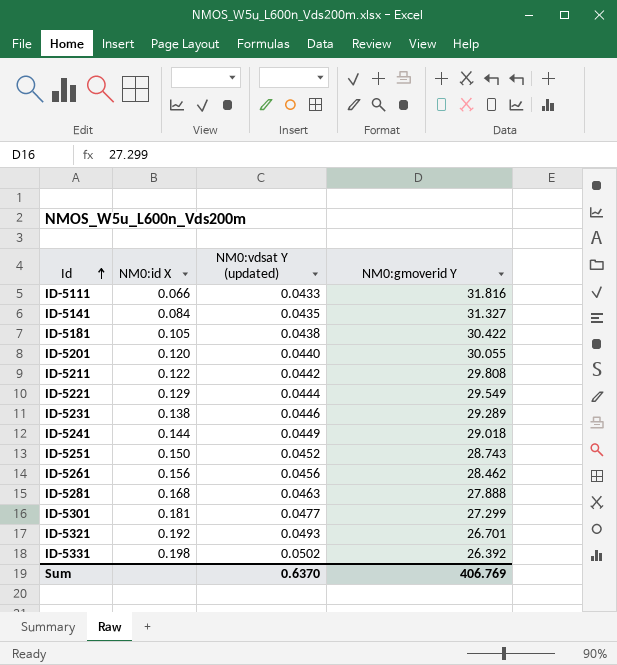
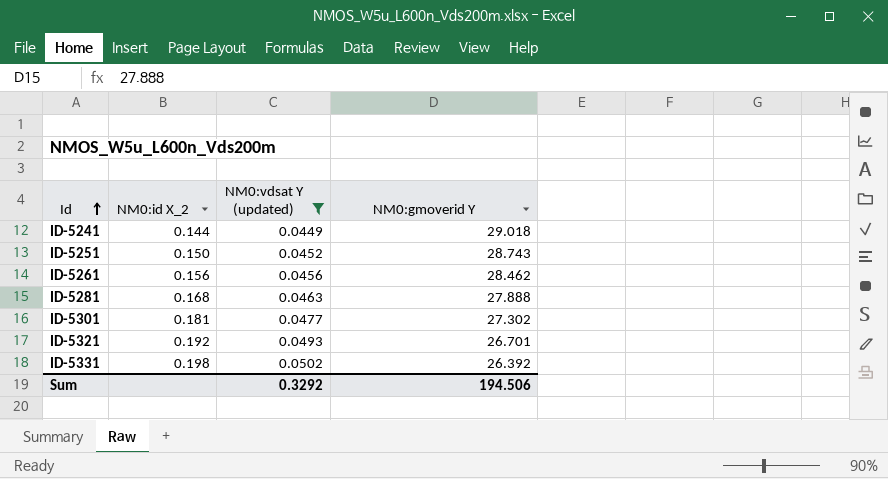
filter: none -> NM0:vdsat Y (updated) >= 0.0449
column name: NM0:id X -> NM0:id X_2
ID-5301 | NM0:gmoverid Y: 27.299 -> 27.302
Sum | NM0:vdsat Y (updated): 0.6370 -> 0.3292
Sum | NM0:gmoverid Y: 406.769 -> 194.506

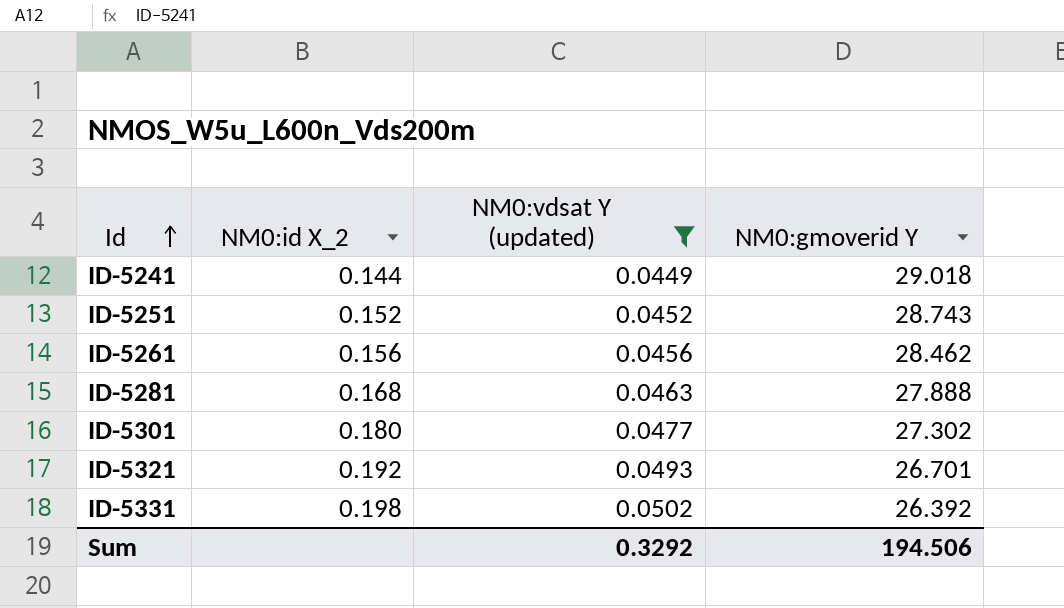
ID-5251 | NM0:id X_2: 0.150 -> 0.152
ID-5301 | NM0:id X_2: 0.181 -> 0.180

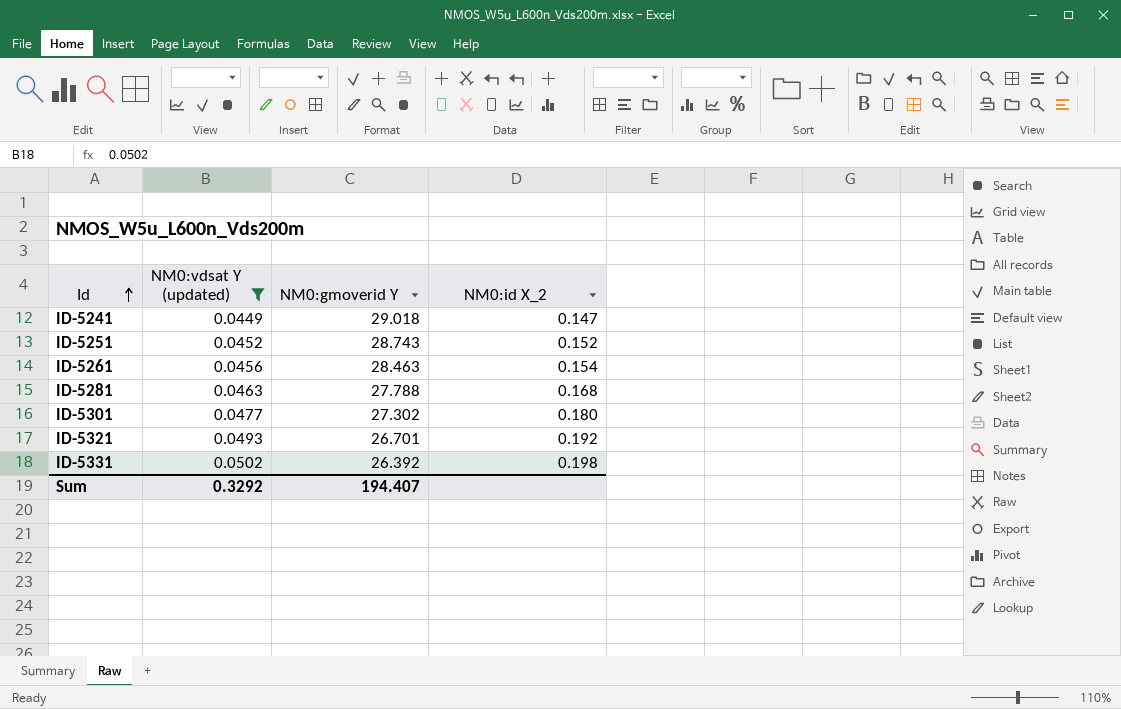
column NM0:id X_2 | position: 2 -> 4
ID-5241 | NM0:id X_2: 0.144 -> 0.147
ID-5261 | NM0:gmoverid Y: 28.462 -> 28.463
ID-5261 | NM0:id X_2: 0.156 -> 0.154
ID-5281 | NM0:gmoverid Y: 27.888 -> 27.788
Sum | NM0:gmoverid Y: 194.506 -> 194.407

